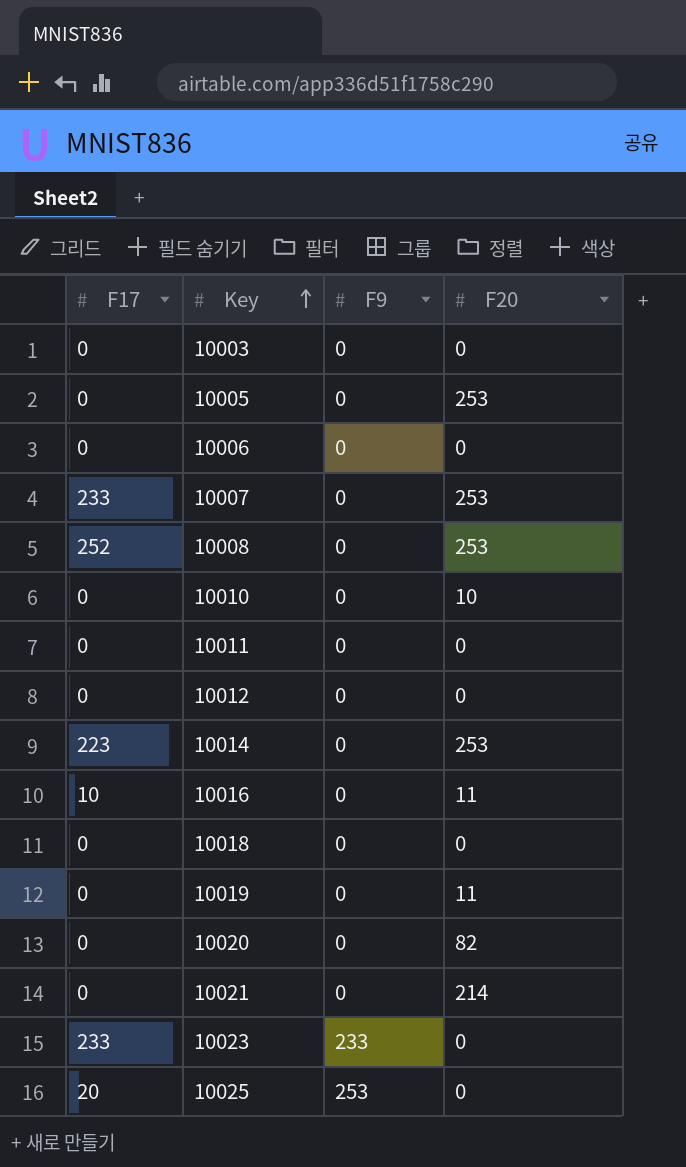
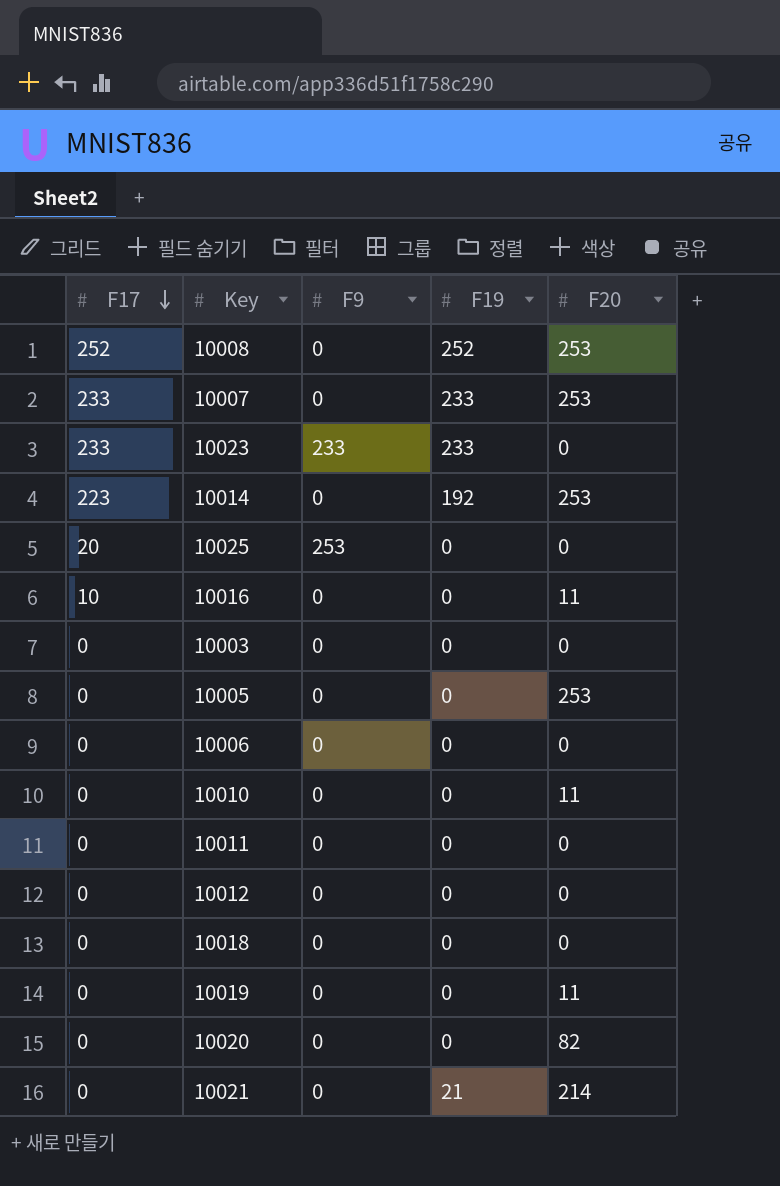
row order: Key ascending -> F17 descending
column F19 | position: none -> 4
10010 | F20: 10 -> 11

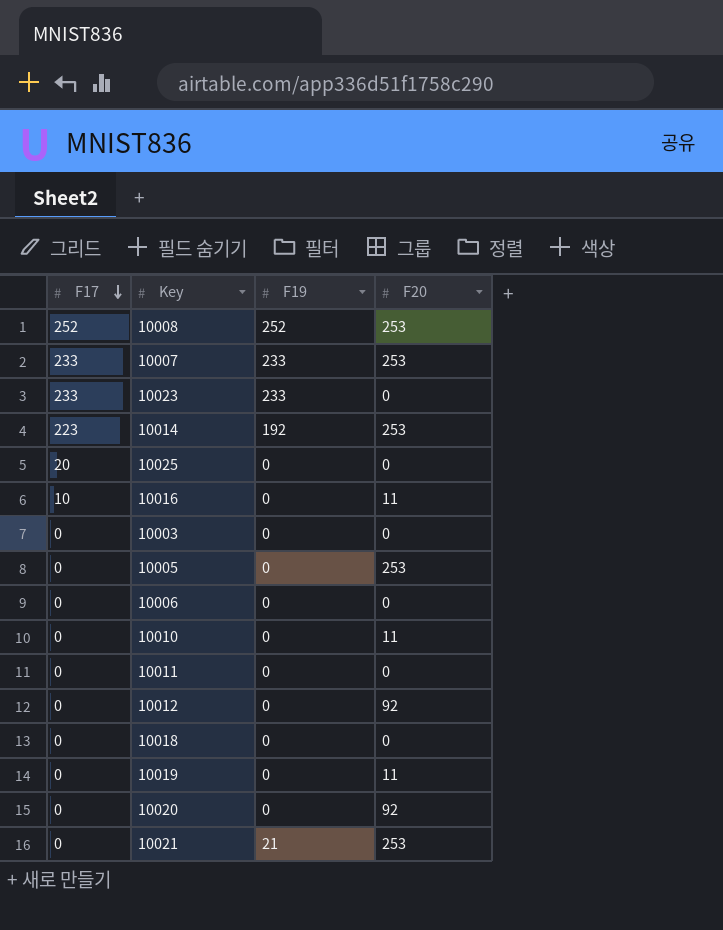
column F9 | position: 3 -> none
10012 | F20: 0 -> 92
10020 | F20: 82 -> 92
10021 | F20: 214 -> 253

